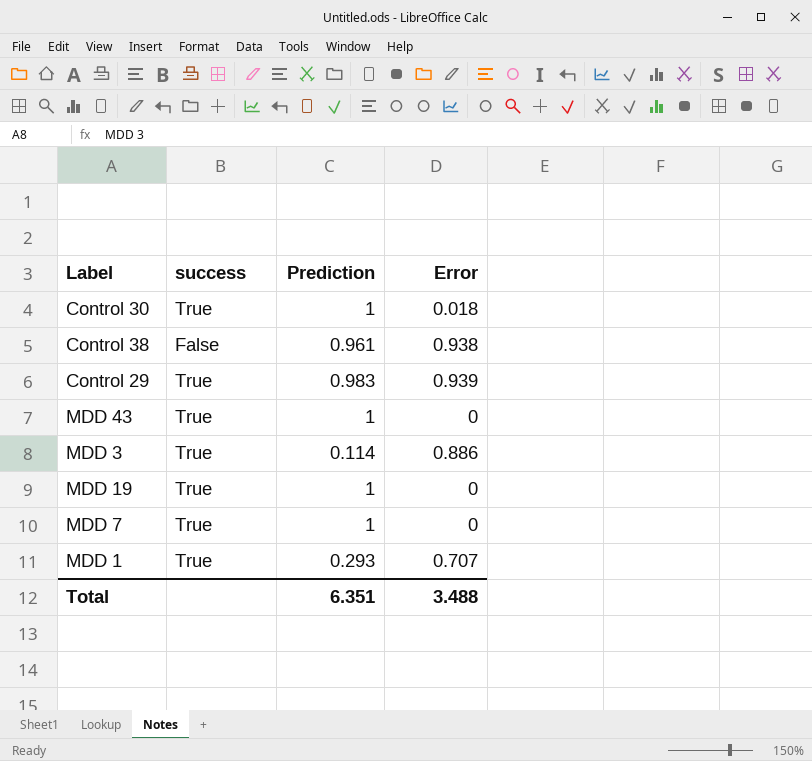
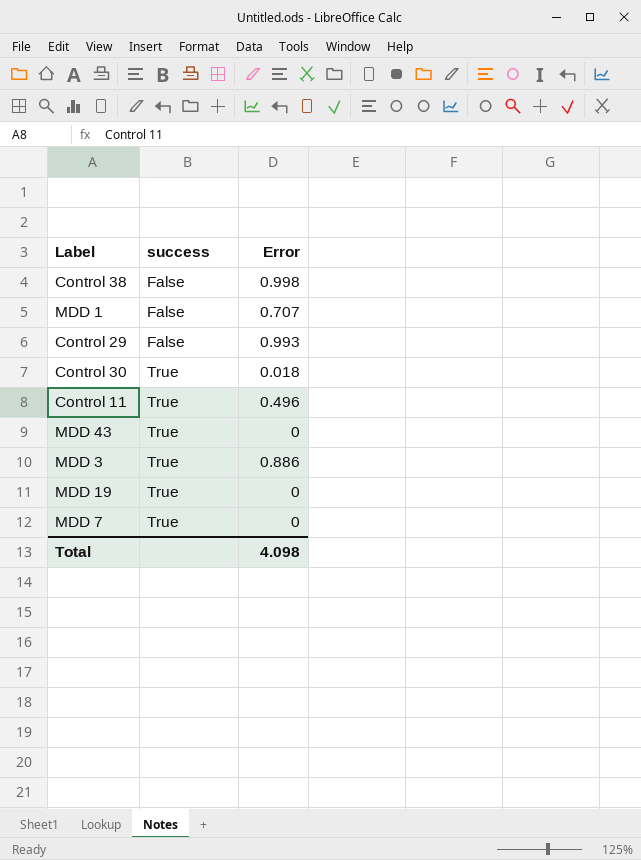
row order: none -> success ascending
column Prediction | position: 3 -> none
Control 38 | Error: 0.938 -> 0.998
MDD 1 | success: True -> False
Control 29 | success: True -> False
Control 29 | Error: 0.939 -> 0.993
row Control 11: none -> True | 0.496
Total | Error: 3.488 -> 4.098

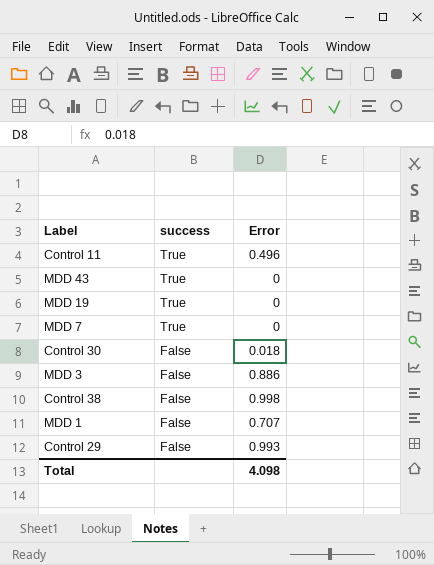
row order: success ascending -> success descending
Control 30 | success: True -> False
MDD 3 | success: True -> False

